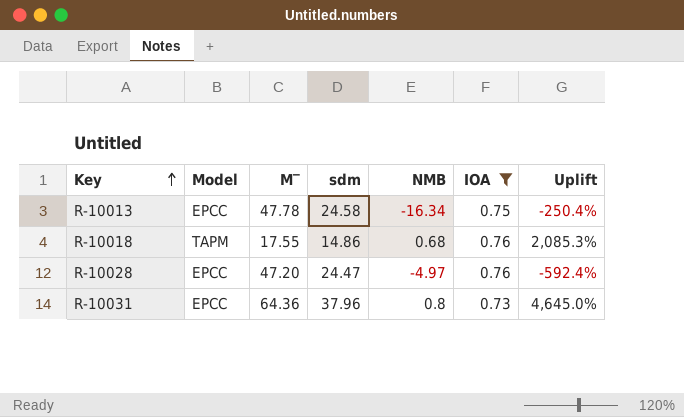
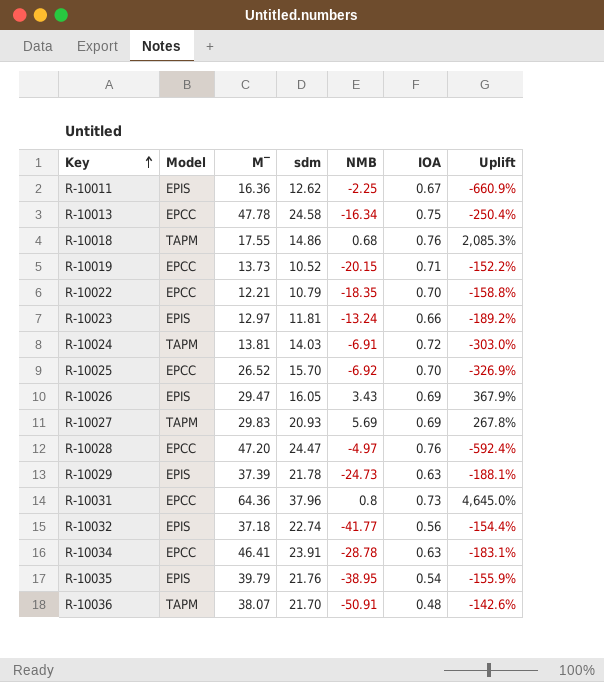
filter: IOA >= 0.73 -> none

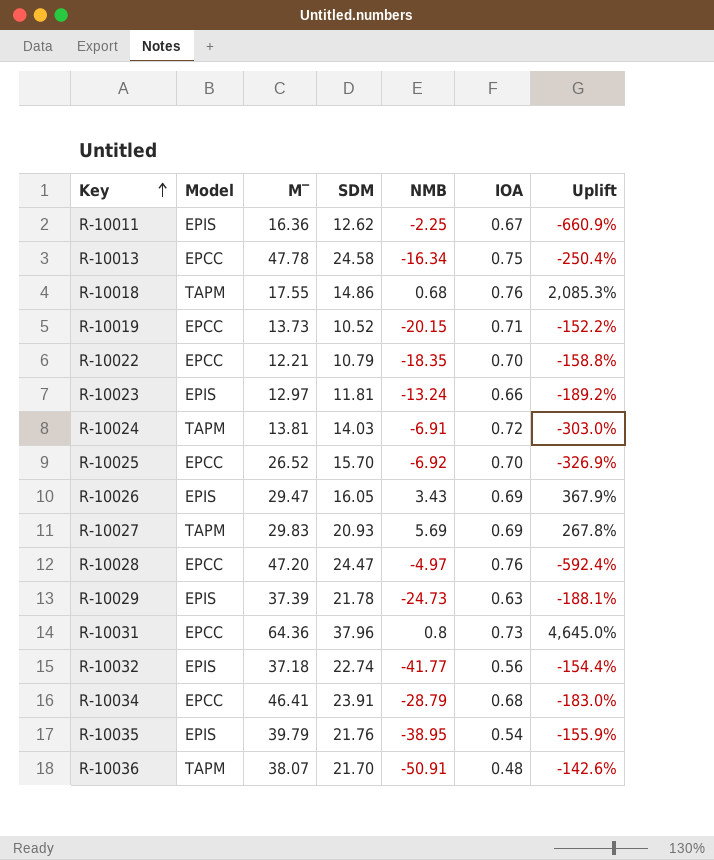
column name: sdm -> SDM
R-10034 | NMB: -28.78 -> -28.79
R-10034 | IOA: 0.63 -> 0.68
R-10034 | Uplift: -183.1% -> -183.0%

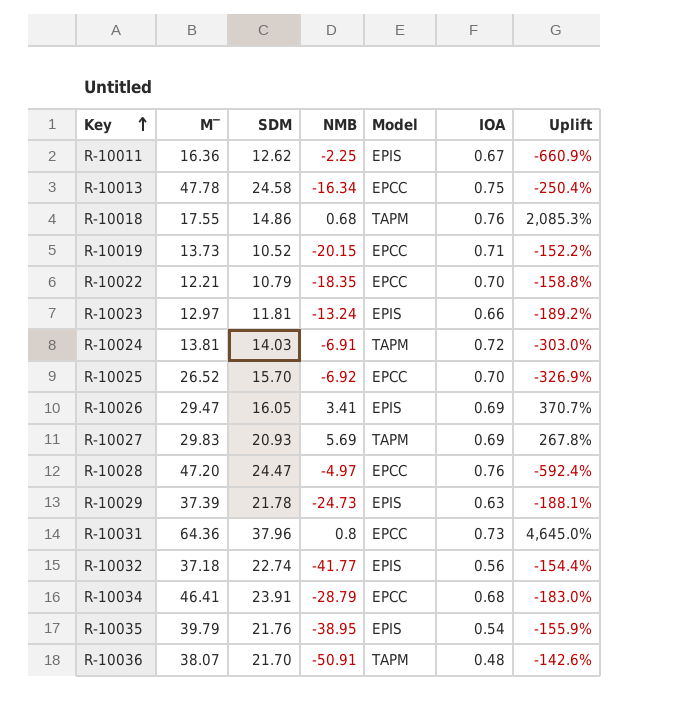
column Model | position: 2 -> 5
R-10026 | NMB: 3.43 -> 3.41
R-10026 | Uplift: 367.9% -> 370.7%

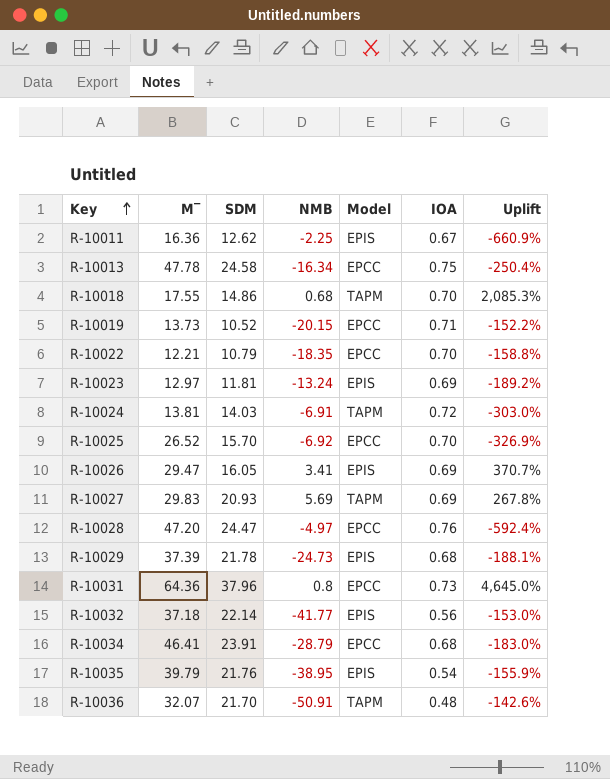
R-10018 | IOA: 0.76 -> 0.70
R-10023 | IOA: 0.66 -> 0.69
R-10029 | IOA: 0.63 -> 0.68
R-10032 | SDM: 22.74 -> 22.14
R-10032 | Uplift: -154.4% -> -153.0%
R-10036 | M‾: 38.07 -> 32.07

